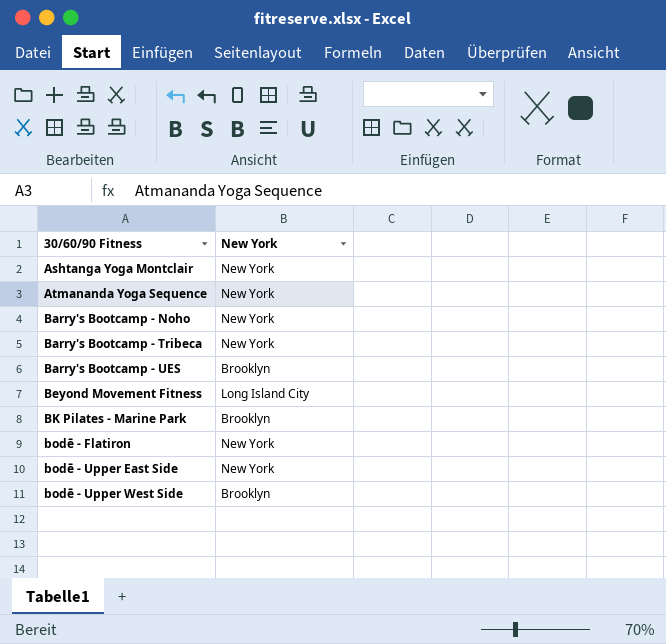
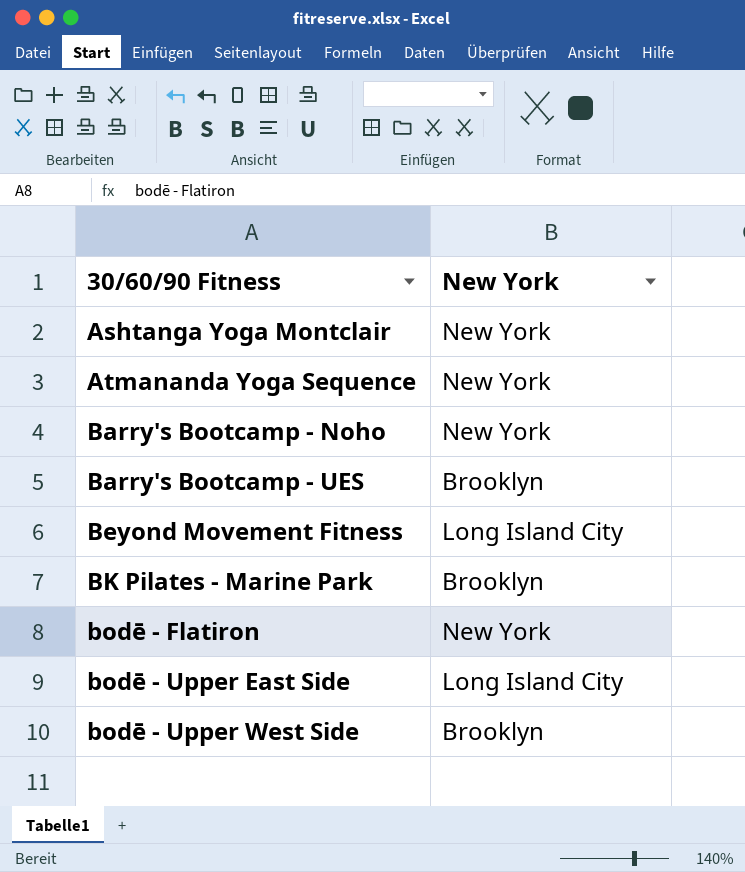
row Barry's Bootcamp - Tribeca: New York -> none
bodē - Upper East Side | New York: New York -> Long Island City

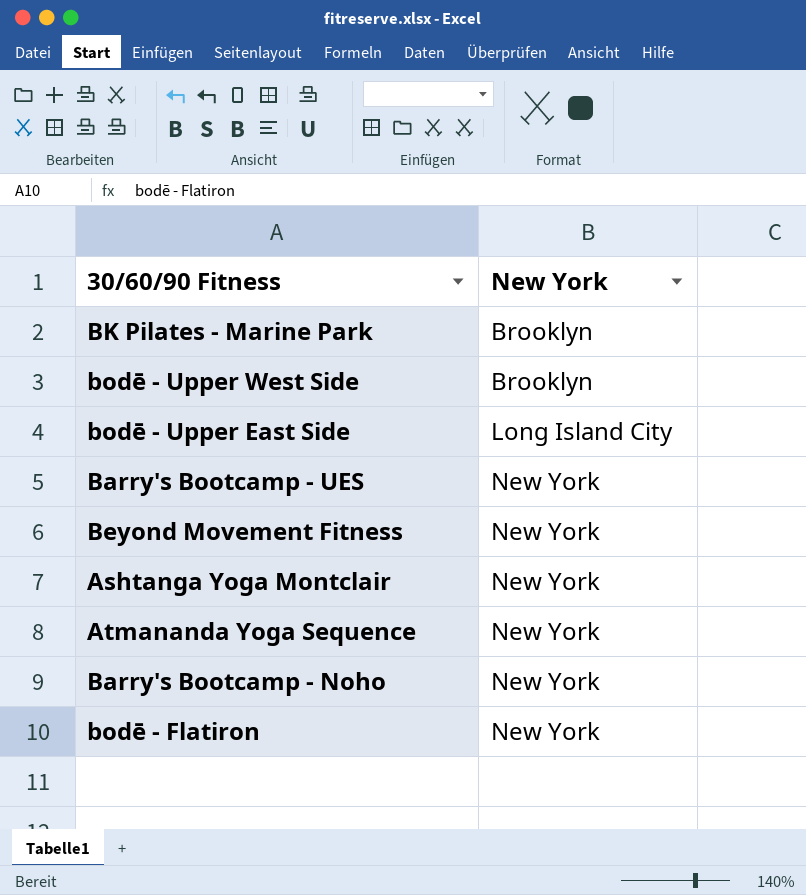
row order: 30/60/90 Fitness ascending -> New York ascending
Barry's Bootcamp - UES | New York: Brooklyn -> New York
Beyond Movement Fitness | New York: Long Island City -> New York

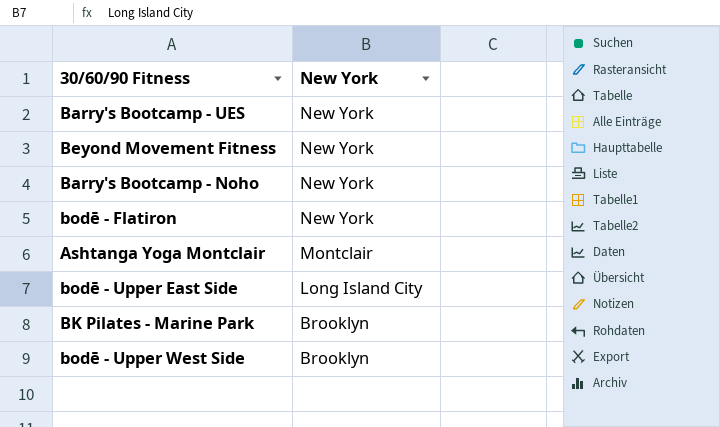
row order: New York ascending -> New York descending
row Atmananda Yoga Sequence: New York -> none
Ashtanga Yoga Montclair | New York: New York -> Montclair

